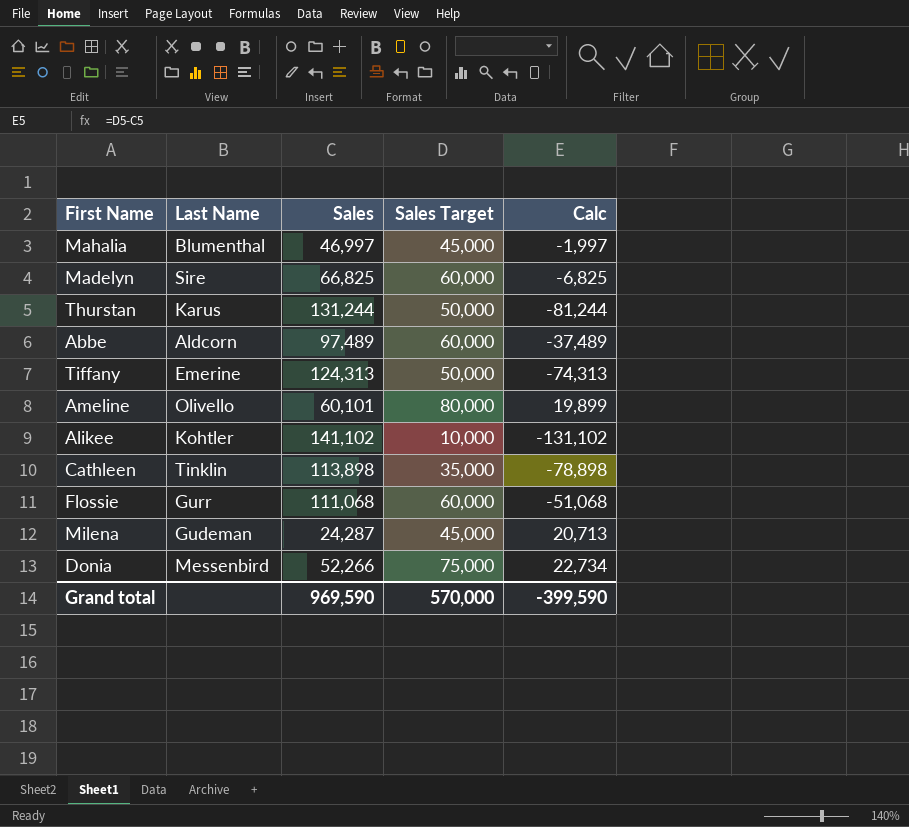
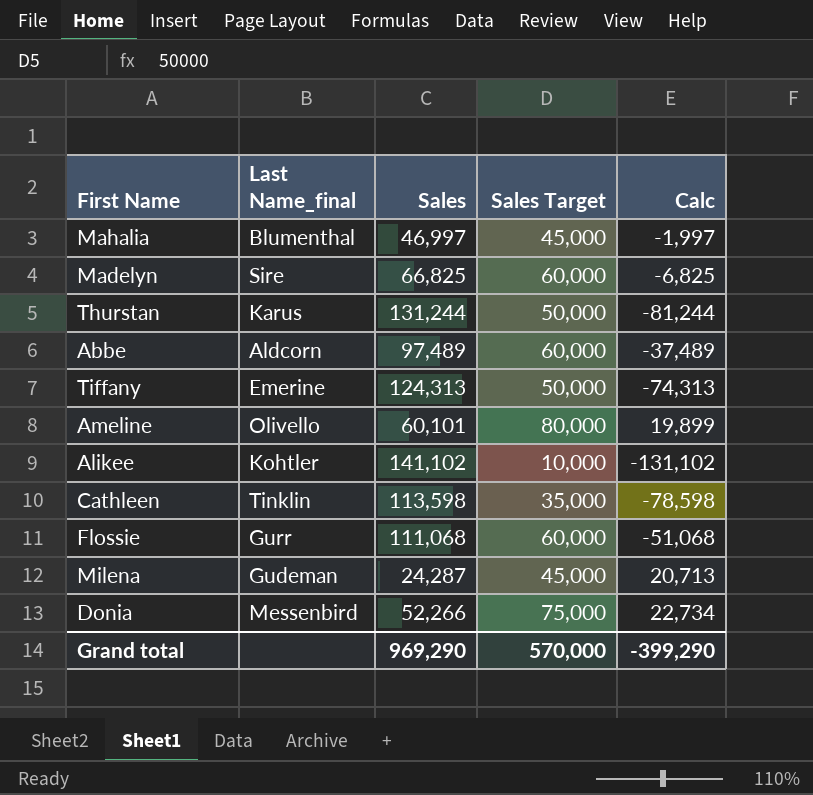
column name: Last Name -> Last Name_final
Cathleen | Sales: 113,898 -> 113,598
Cathleen | Calc: -78,898 -> -78,598
Grand total | Sales: 969,590 -> 969,290
Grand total | Calc: -399,590 -> -399,290

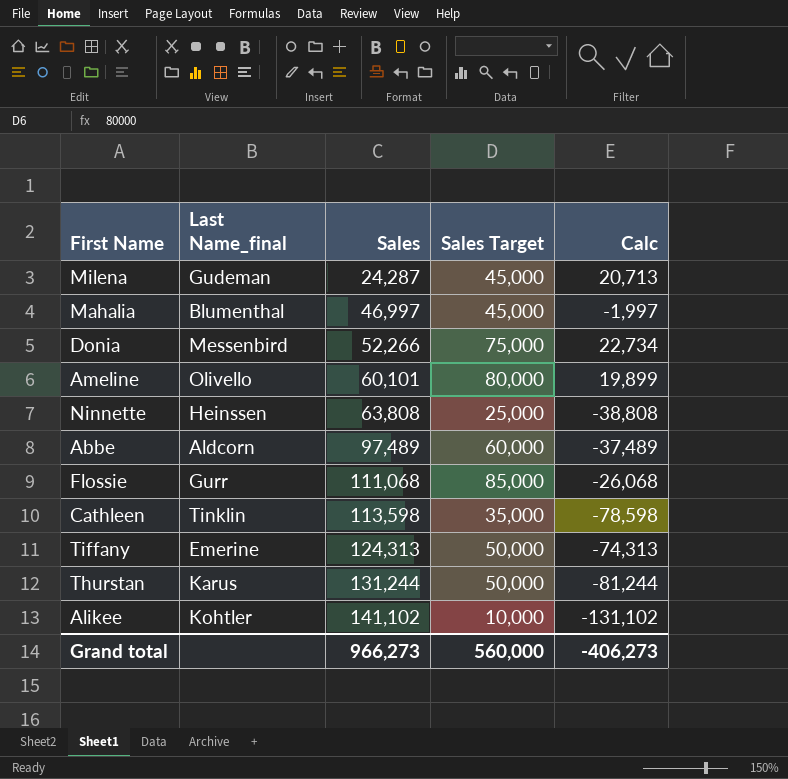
row order: none -> Sales ascending
row Madelyn: Sire | 66,825 | 60,000 | -6,825 -> none
row Ninnette: none -> Heinssen | 63,808 | 25,000 | -38,808
Flossie | Sales Target: 60,000 -> 85,000
Flossie | Calc: -51,068 -> -26,068
Grand total | Sales: 969,290 -> 966,273
Grand total | Sales Target: 570,000 -> 560,000
Grand total | Calc: -399,290 -> -406,273

